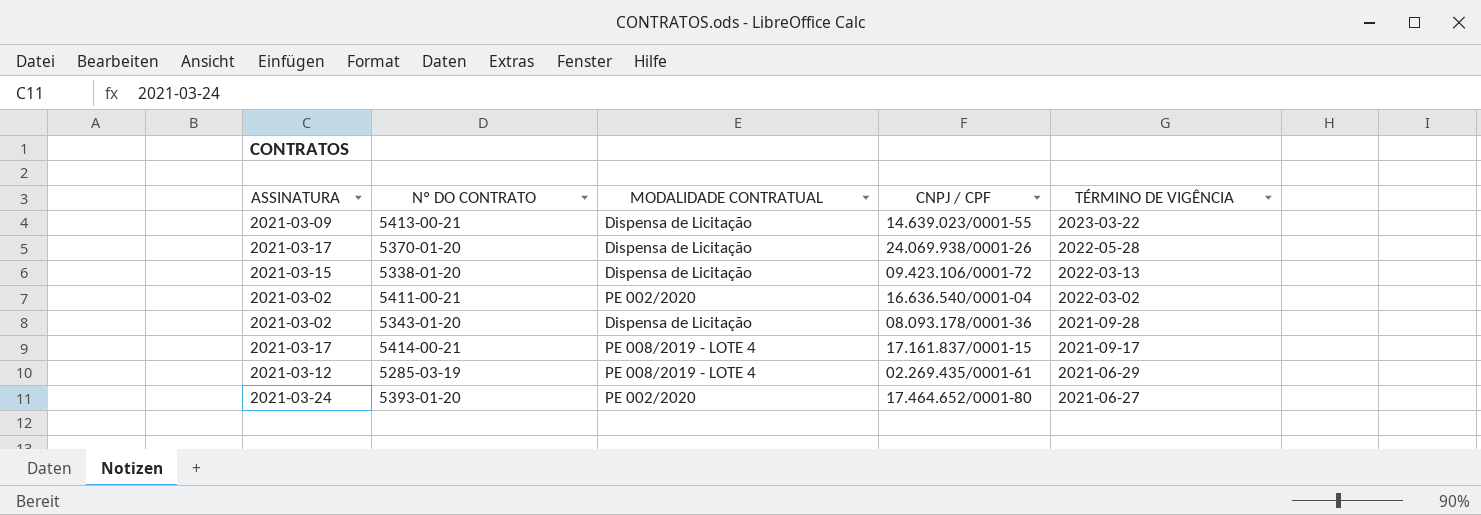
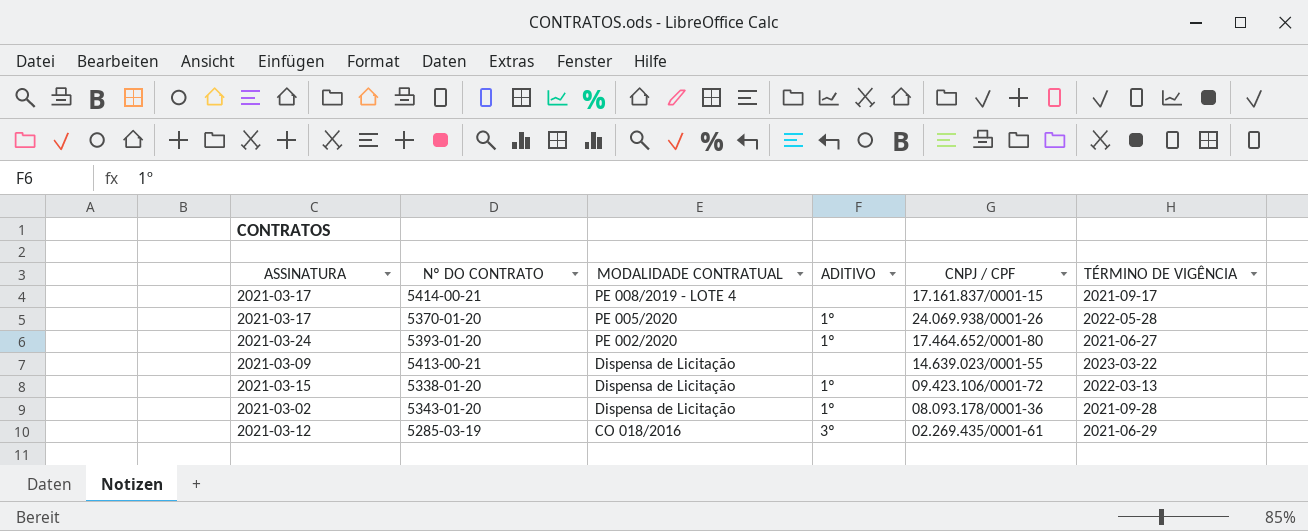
row order: TÉRMINO DE VIGÊNCIA descending -> MODALIDADE CONTRATUAL descending
column ADITIVO | position: none -> 4
row 5411-00-21: 2021-03-02 | PE 002/2020 | 16.636.540/0001-04 | 2022-03-02 -> none
5370-01-20 | MODALIDADE CONTRATUAL: Dispensa de Licitação -> PE 005/2020
5285-03-19 | MODALIDADE CONTRATUAL: PE 008/2019 - LOTE 4 -> CO 018/2016

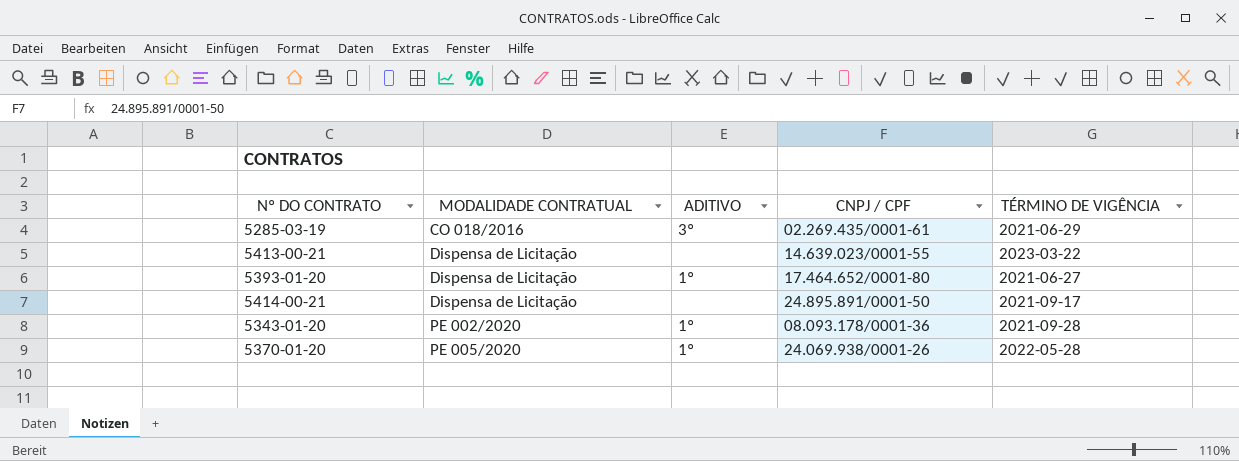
row order: MODALIDADE CONTRATUAL descending -> MODALIDADE CONTRATUAL ascending
column ASSINATURA | position: 1 -> none
row 5338-01-20: 2021-03-15 | Dispensa de Licitação | 1º | 09.423.106/0001-72 | 2022-03-13 -> none
5393-01-20 | MODALIDADE CONTRATUAL: PE 002/2020 -> Dispensa de Licitação
5414-00-21 | MODALIDADE CONTRATUAL: PE 008/2019 - LOTE 4 -> Dispensa de Licitação
5414-00-21 | CNPJ / CPF: 17.161.837/0001-15 -> 24.895.891/0001-50
5343-01-20 | MODALIDADE CONTRATUAL: Dispensa de Licitação -> PE 002/2020

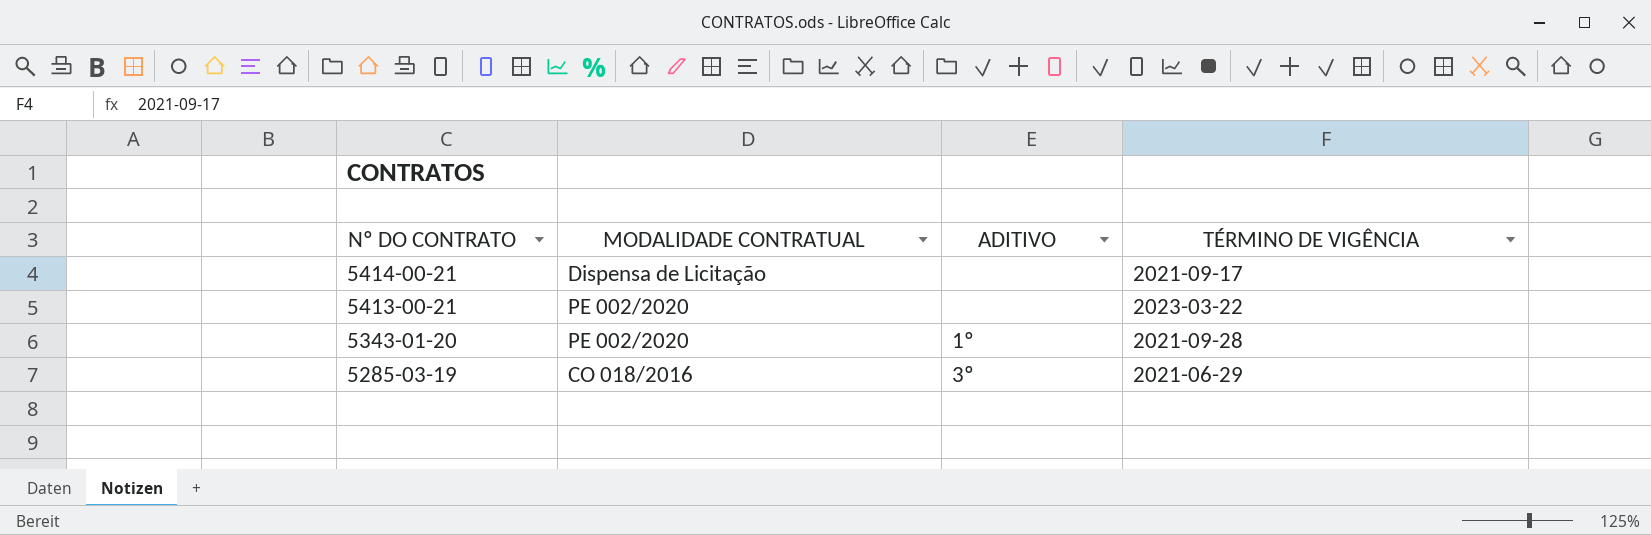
row order: MODALIDADE CONTRATUAL ascending -> Nº DO CONTRATO descending
column CNPJ / CPF | position: 4 -> none
row 5393-01-20: Dispensa de Licitação | 1º | 17.464.652/0001-80 | 2021-06-27 -> none
row 5370-01-20: PE 005/2020 | 1º | 24.069.938/0001-26 | 2022-05-28 -> none
5413-00-21 | MODALIDADE CONTRATUAL: Dispensa de Licitação -> PE 002/2020

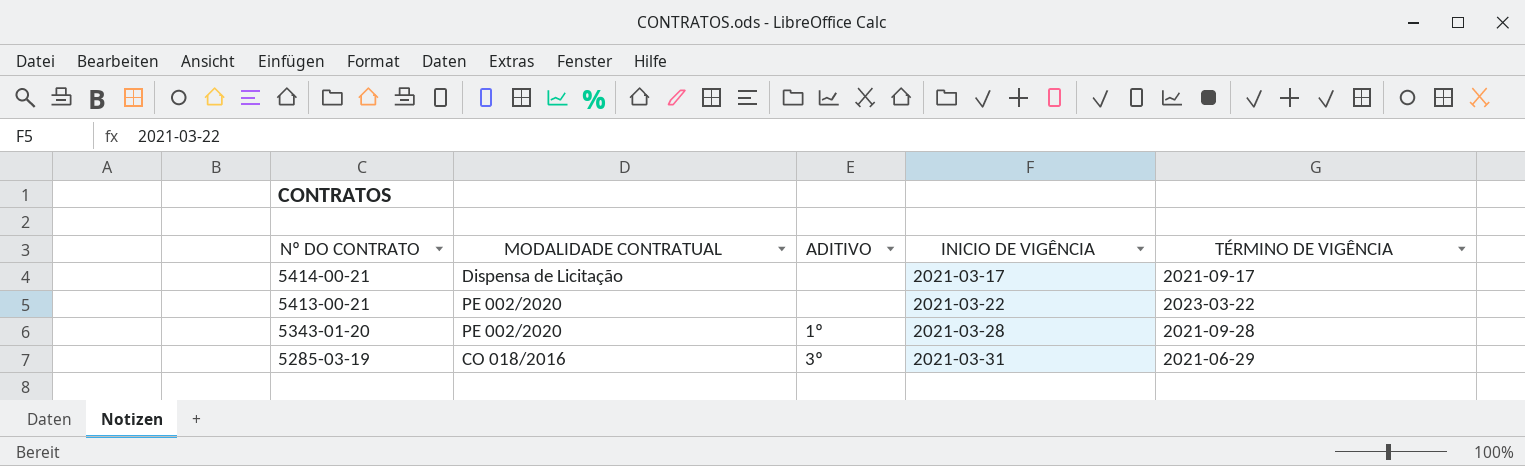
column INICIO DE VIGÊNCIA | position: none -> 4

